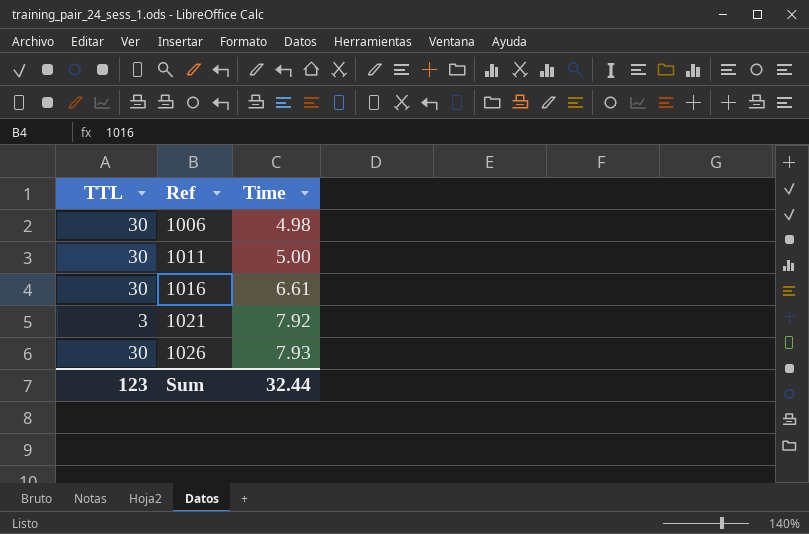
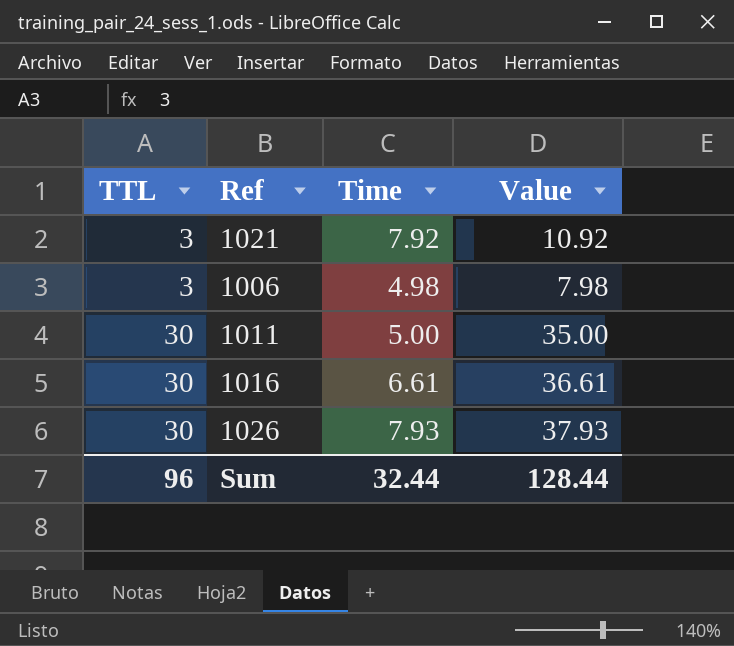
row order: Ref ascending -> TTL ascending
column Value | formula: none -> [TTL] + [Time]
1006 | TTL: 30 -> 3
Sum | TTL: 123 -> 96

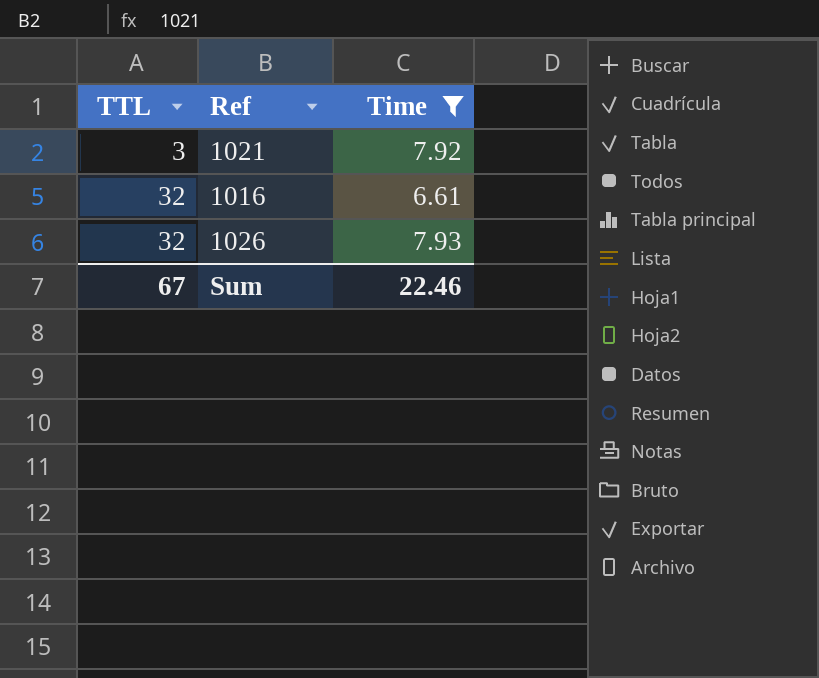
filter: none -> Time >= 6.61
column Value | formula: [TTL] + [Time] -> none
1016 | TTL: 30 -> 32
1026 | TTL: 30 -> 32
Sum | TTL: 96 -> 67
Sum | Time: 32.44 -> 22.46

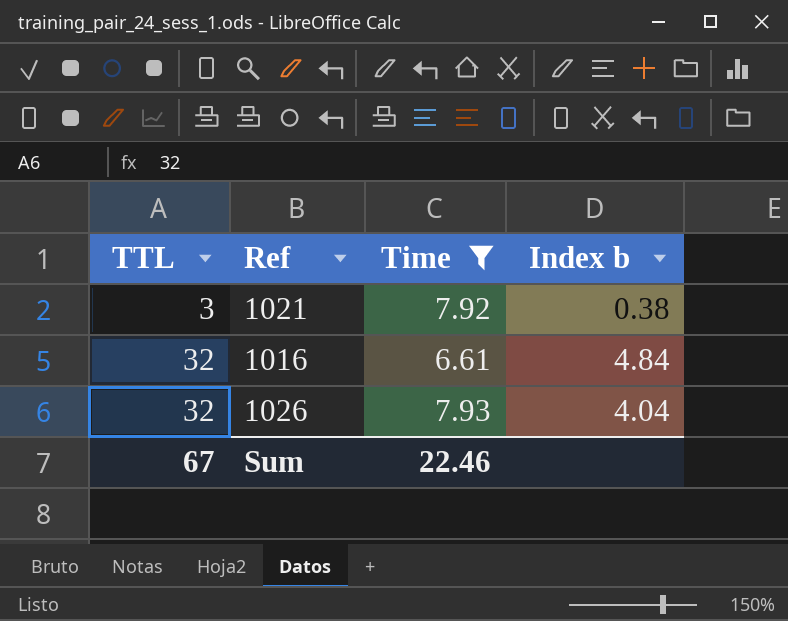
column Index b | formula: none -> [TTL] / [Time]

